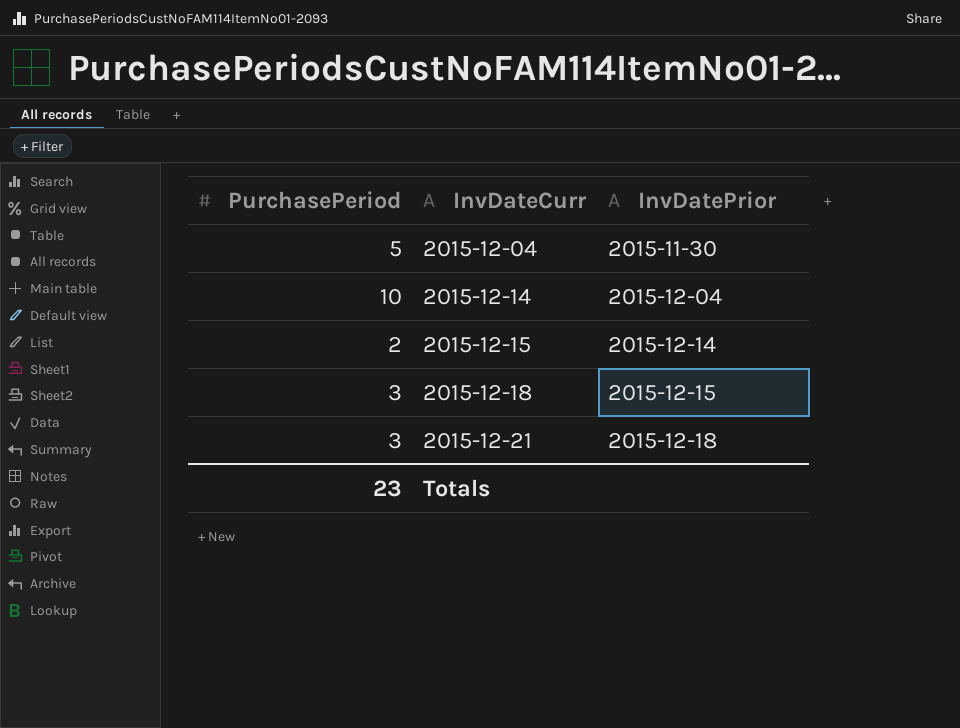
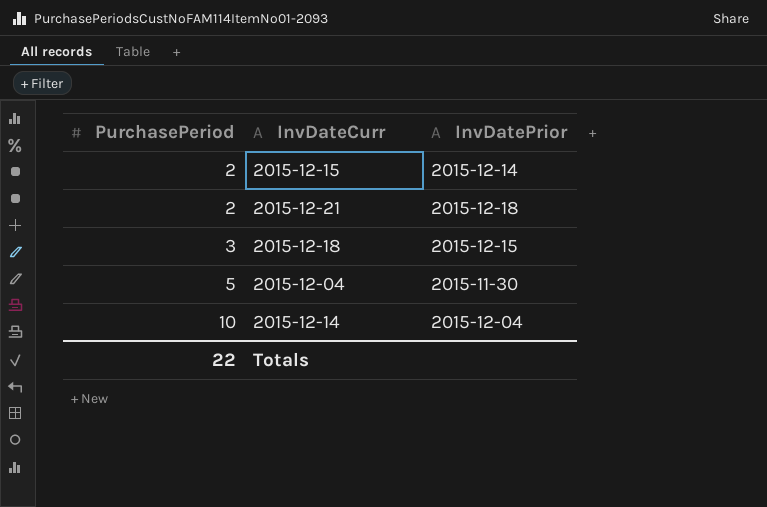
row order: InvDateCurr ascending -> PurchasePeriod ascending
2015-12-21 | PurchasePeriod: 3 -> 2
Totals | PurchasePeriod: 23 -> 22

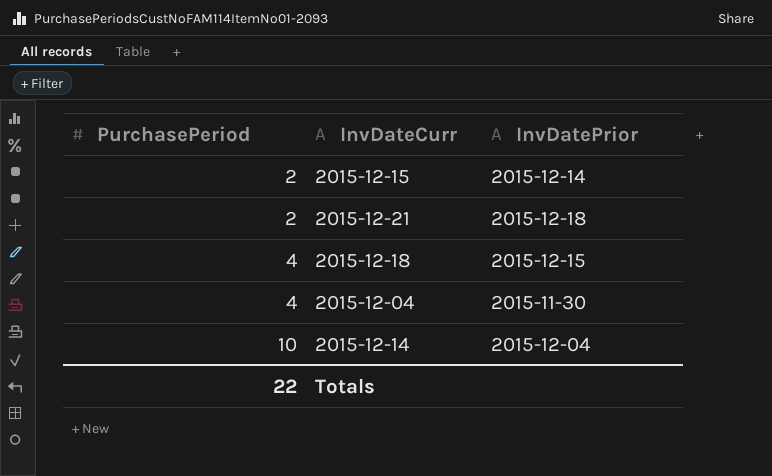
2015-12-18 | PurchasePeriod: 3 -> 4
2015-12-04 | PurchasePeriod: 5 -> 4

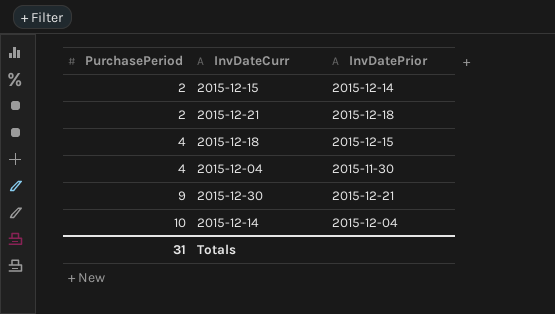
row 2015-12-30: none -> 9 | 2015-12-21
Totals | PurchasePeriod: 22 -> 31

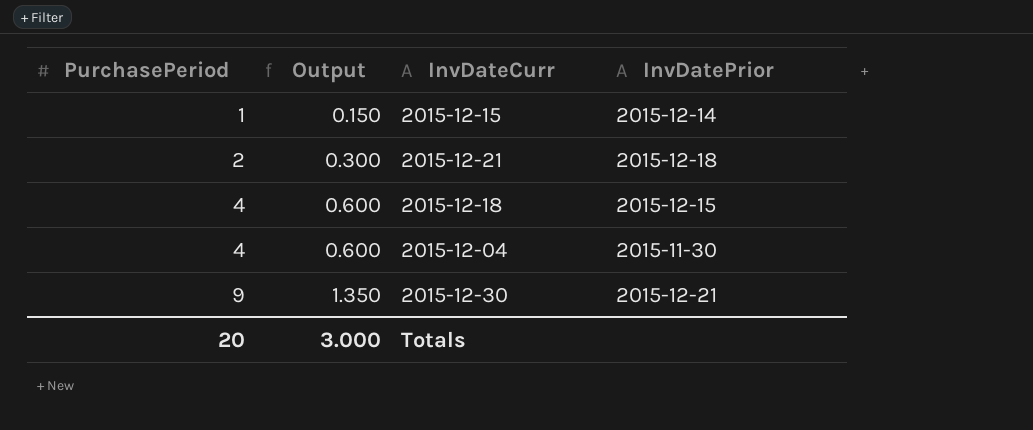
column Output | formula: none -> [PurchasePeriod] * 0.15
row 2015-12-14: 10 | 2015-12-04 -> none
2015-12-15 | PurchasePeriod: 2 -> 1
Totals | PurchasePeriod: 31 -> 20

